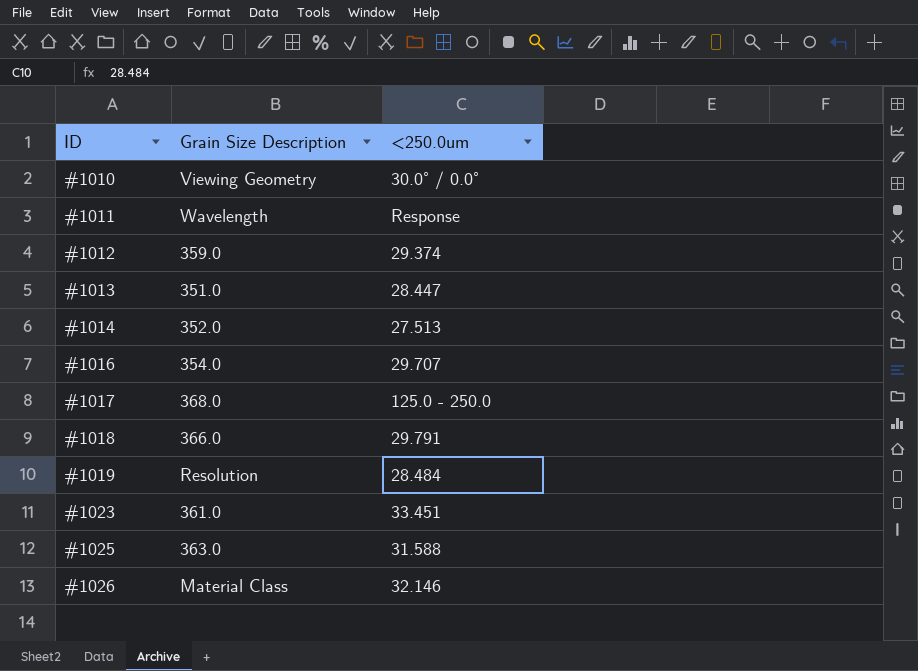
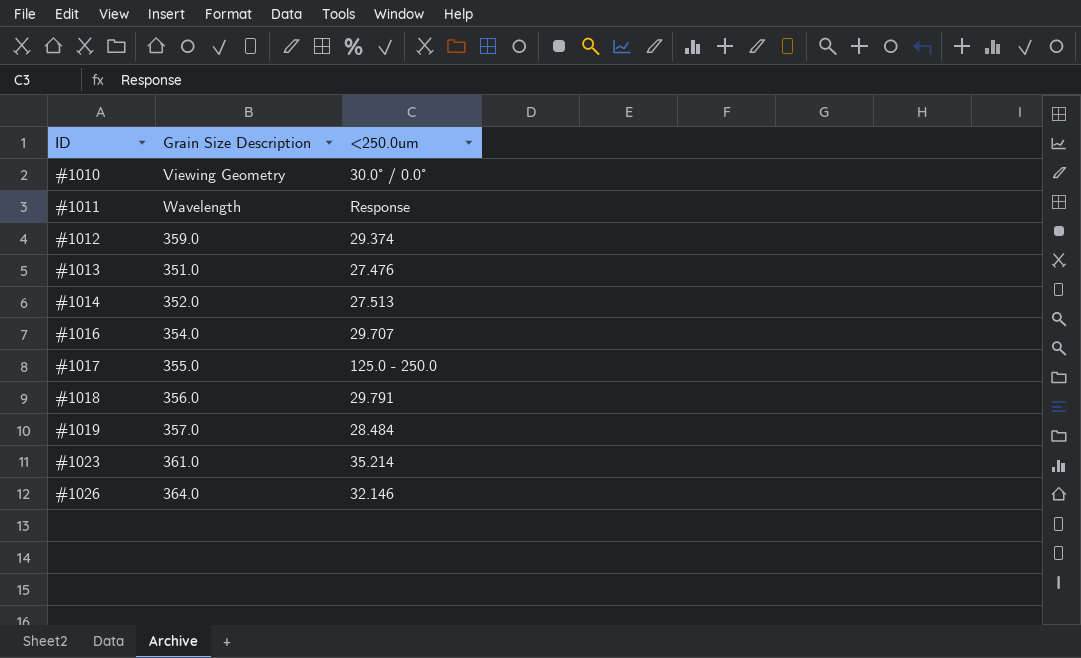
row #1025: 363.0 | 31.588 -> none
#1013 | <250.0um: 28.447 -> 27.476
#1017 | Grain Size Description: 368.0 -> 355.0
#1018 | Grain Size Description: 366.0 -> 356.0
#1019 | Grain Size Description: Resolution -> 357.0
#1023 | <250.0um: 33.451 -> 35.214
#1026 | Grain Size Description: Material Class -> 364.0

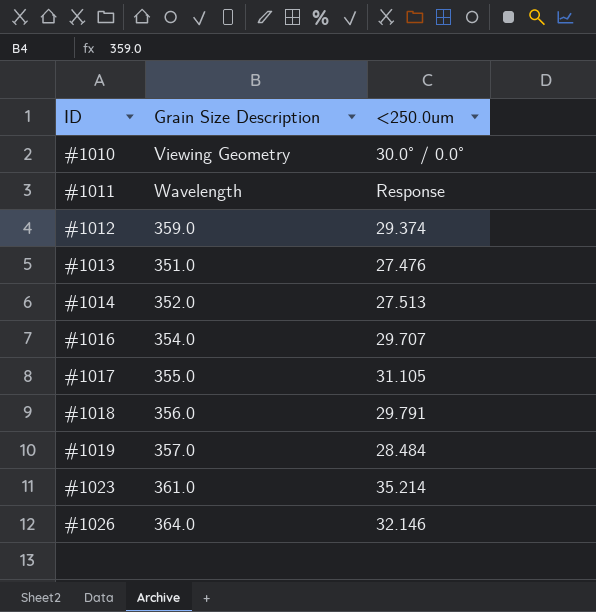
#1017 | <250.0um: 125.0 - 250.0 -> 31.105

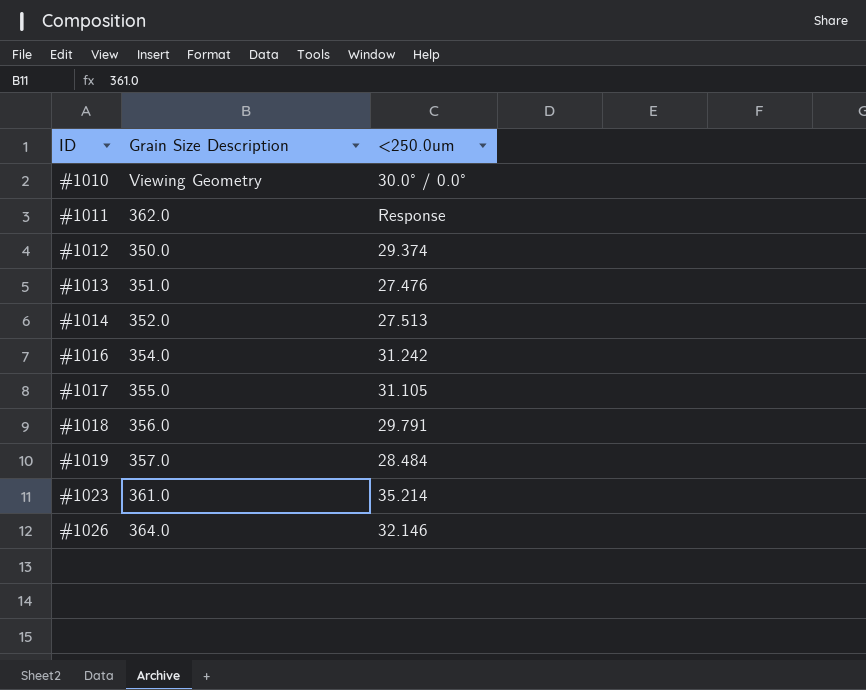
#1011 | Grain Size Description: Wavelength -> 362.0
#1012 | Grain Size Description: 359.0 -> 350.0
#1016 | <250.0um: 29.707 -> 31.242

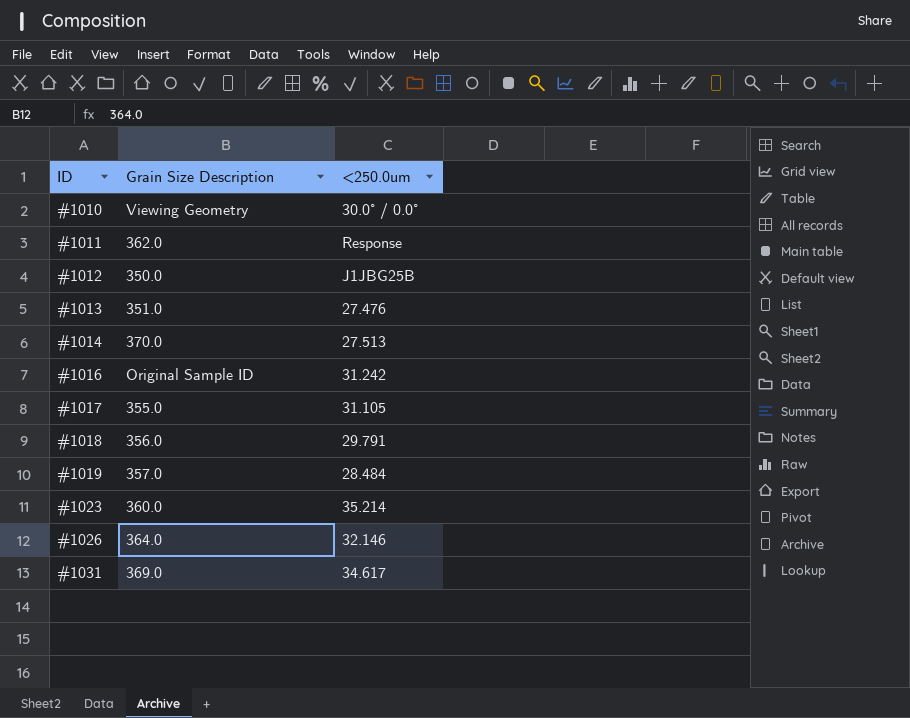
#1012 | <250.0um: 29.374 -> J1JBG25B
#1014 | Grain Size Description: 352.0 -> 370.0
#1016 | Grain Size Description: 354.0 -> Original Sample ID
#1023 | Grain Size Description: 361.0 -> 360.0
row #1031: none -> 369.0 | 34.617

